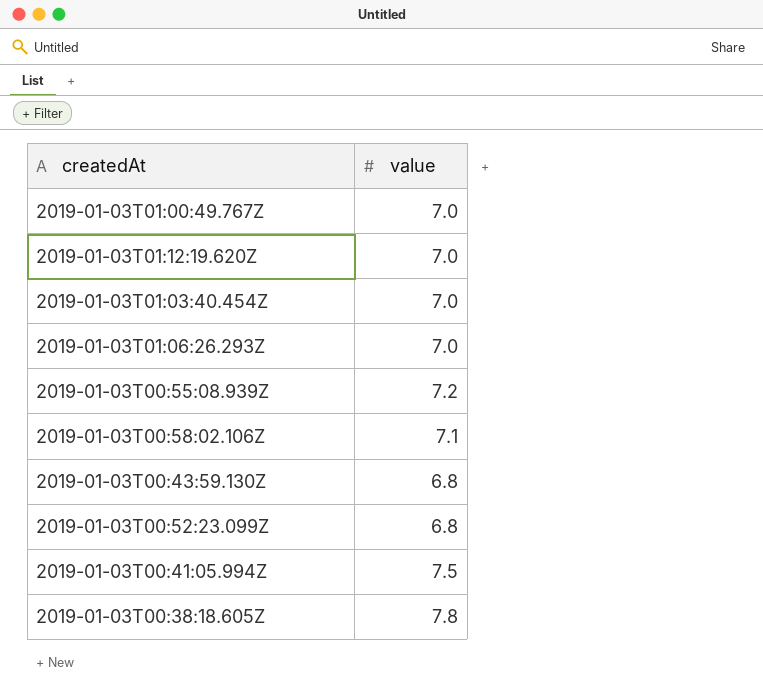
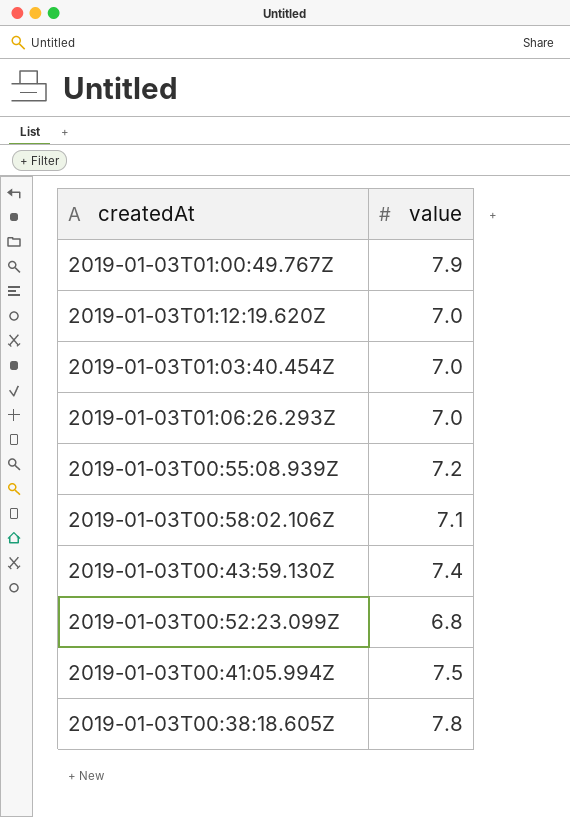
2019-01-03T01:00:49.767Z | value: 7.0 -> 7.9
2019-01-03T00:43:59.130Z | value: 6.8 -> 7.4

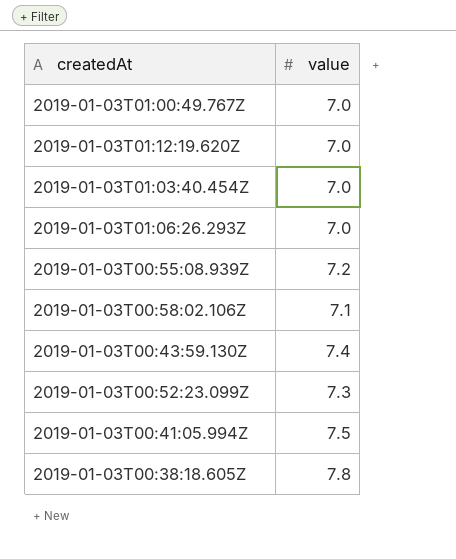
2019-01-03T01:00:49.767Z | value: 7.9 -> 7.0
2019-01-03T00:52:23.099Z | value: 6.8 -> 7.3

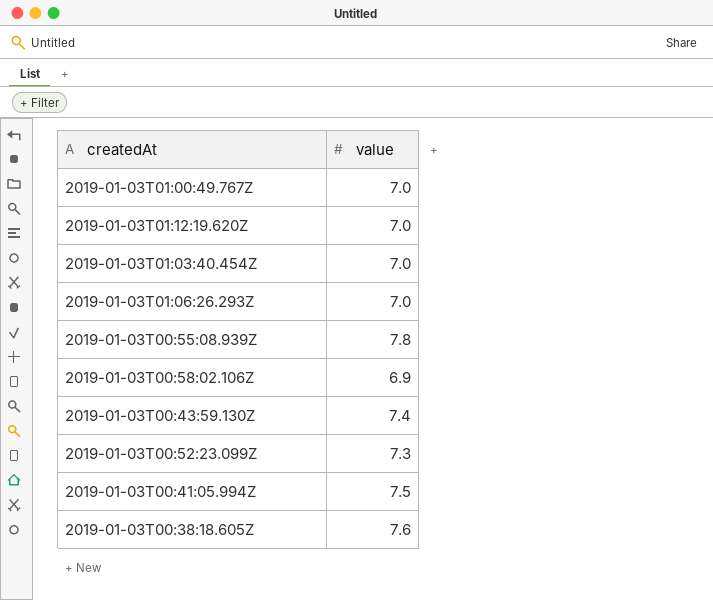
2019-01-03T00:55:08.939Z | value: 7.2 -> 7.8
2019-01-03T00:58:02.106Z | value: 7.1 -> 6.9
2019-01-03T00:38:18.605Z | value: 7.8 -> 7.6

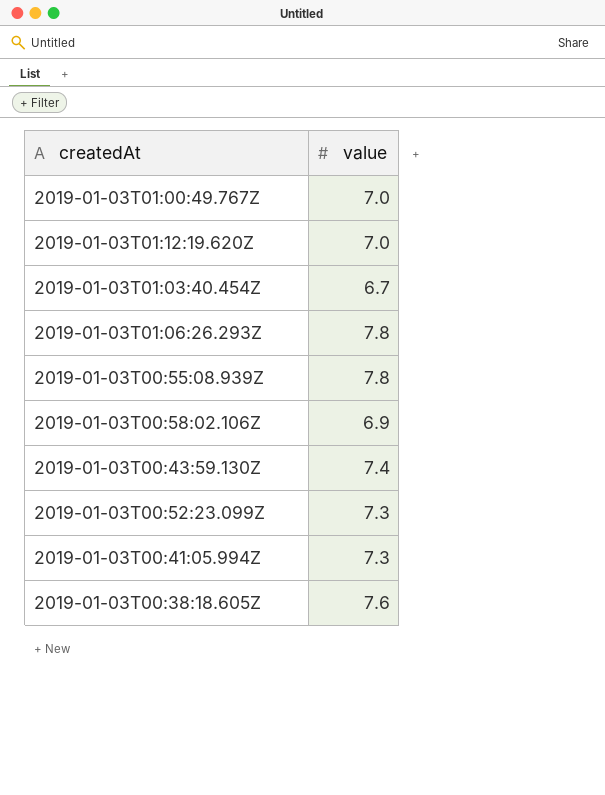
2019-01-03T01:03:40.454Z | value: 7.0 -> 6.7
2019-01-03T01:06:26.293Z | value: 7.0 -> 7.8
2019-01-03T00:41:05.994Z | value: 7.5 -> 7.3

